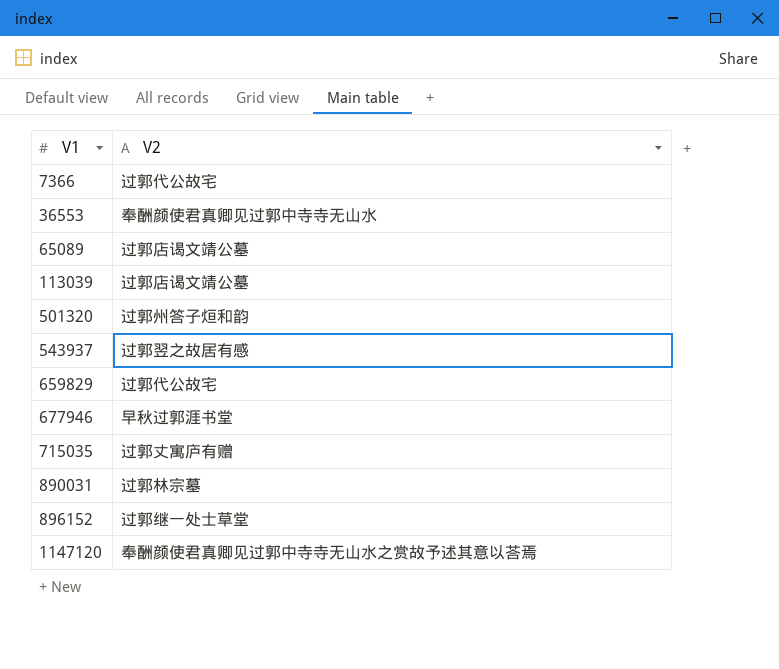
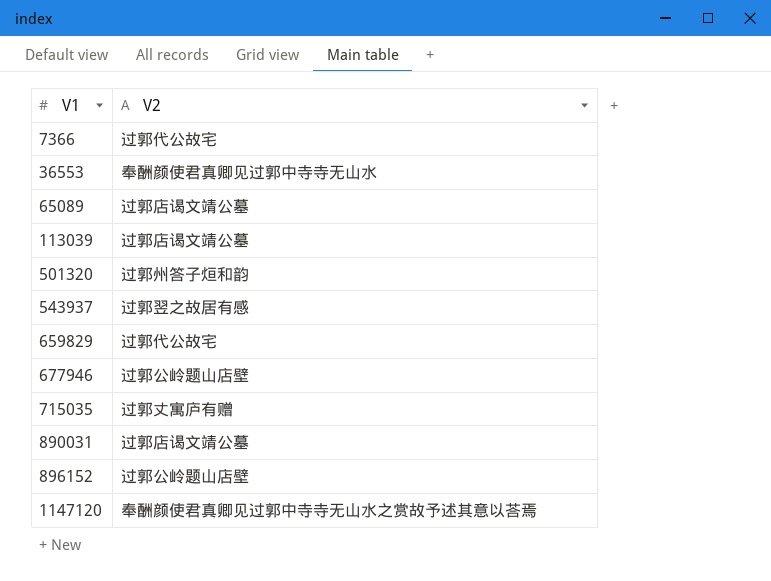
677946 | V2: 早秋过郭涯书堂 -> 过郭公岭题山店壁
890031 | V2: 过郭林宗墓 -> 过郭店谒文靖公墓
896152 | V2: 过郭继一处士草堂 -> 过郭公岭题山店壁

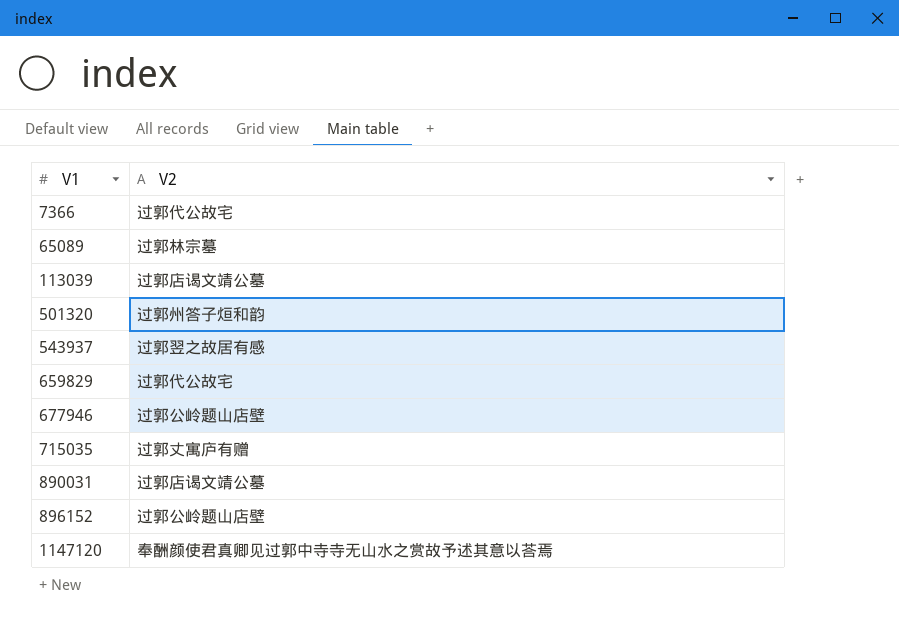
row 36553: 奉酬颜使君真卿见过郭中寺寺无山水 -> none
65089 | V2: 过郭店谒文靖公墓 -> 过郭林宗墓

